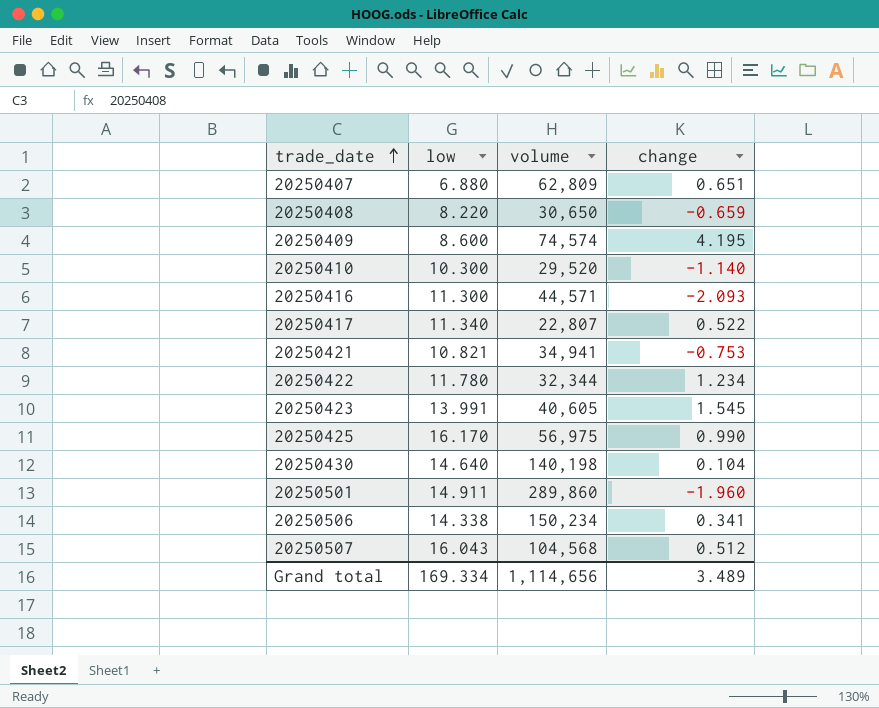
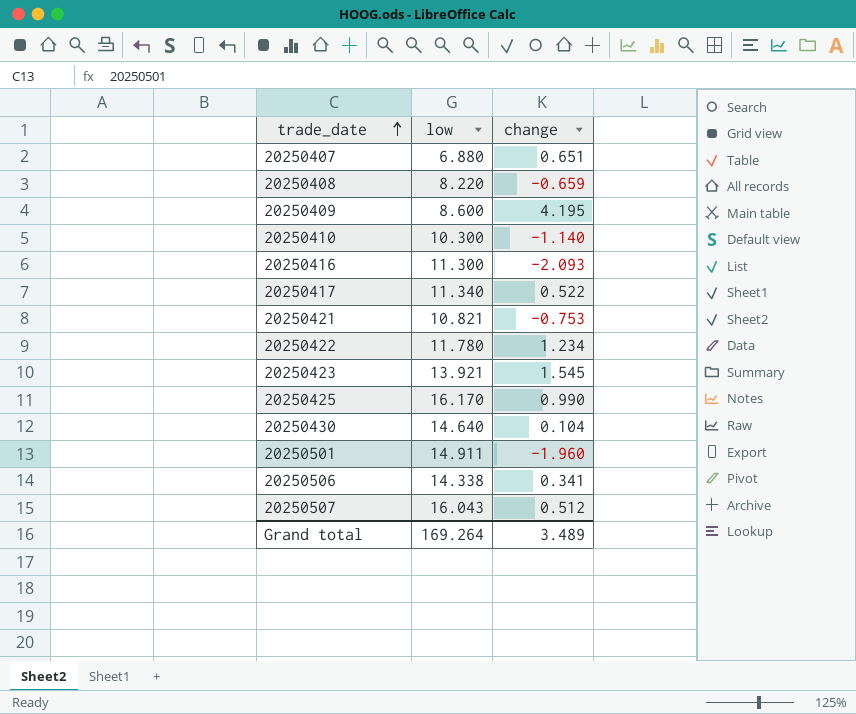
column volume | position: 3 -> none
20250423 | low: 13.991 -> 13.921
Grand total | low: 169.334 -> 169.264

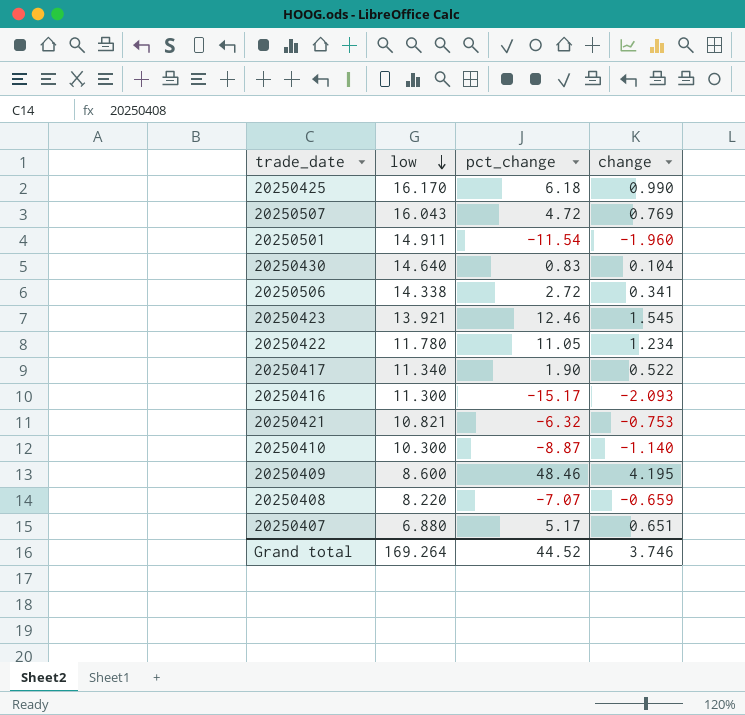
row order: trade_date ascending -> low descending
column pct_change | position: none -> 3
20250507 | change: 0.512 -> 0.769
Grand total | change: 3.489 -> 3.746

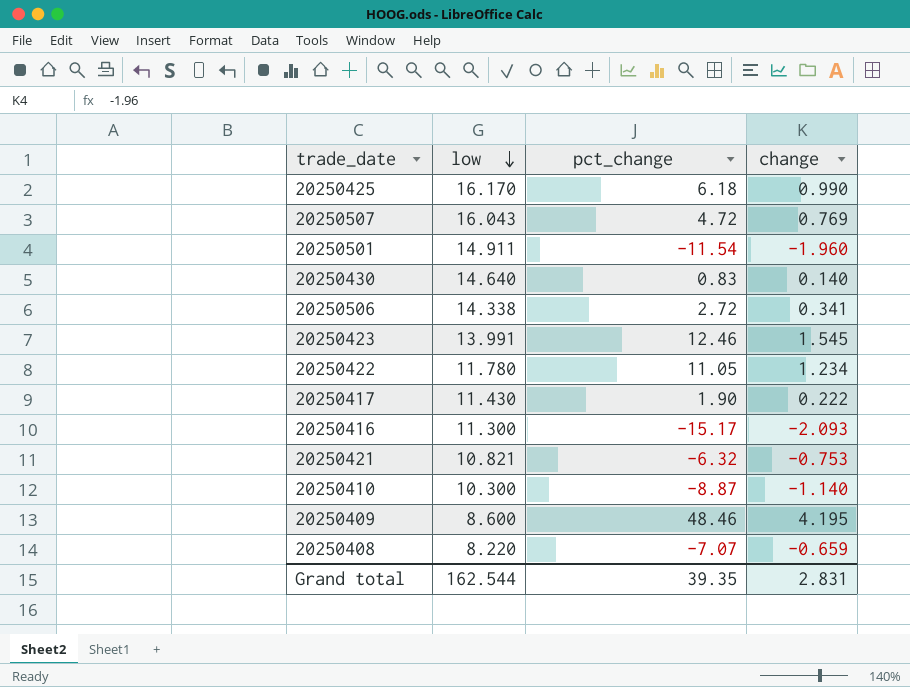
row 20250407: 6.880 | 5.17 | 0.651 -> none
20250430 | change: 0.104 -> 0.140
20250423 | low: 13.921 -> 13.991
20250417 | low: 11.340 -> 11.430
20250417 | change: 0.522 -> 0.222
Grand total | low: 169.264 -> 162.544
Grand total | pct_change: 44.52 -> 39.35
Grand total | change: 3.746 -> 2.831

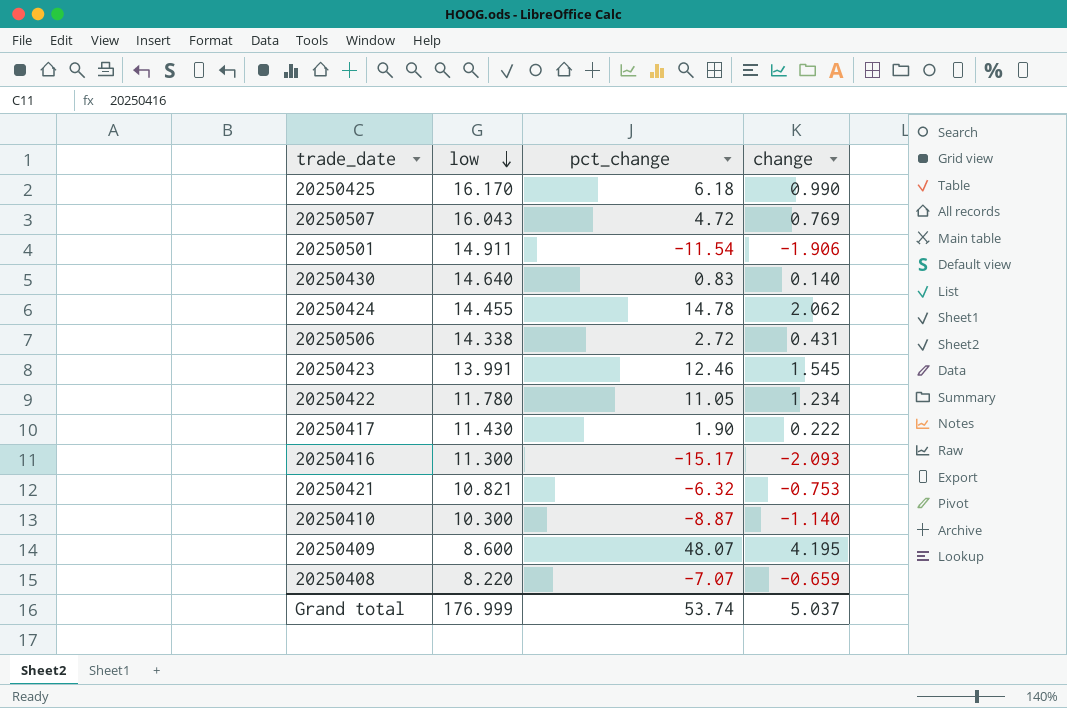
20250501 | change: -1.960 -> -1.906
row 20250424: none -> 14.455 | 14.78 | 2.062
20250506 | change: 0.341 -> 0.431
20250409 | pct_change: 48.46 -> 48.07
Grand total | low: 162.544 -> 176.999
Grand total | pct_change: 39.35 -> 53.74
Grand total | change: 2.831 -> 5.037

